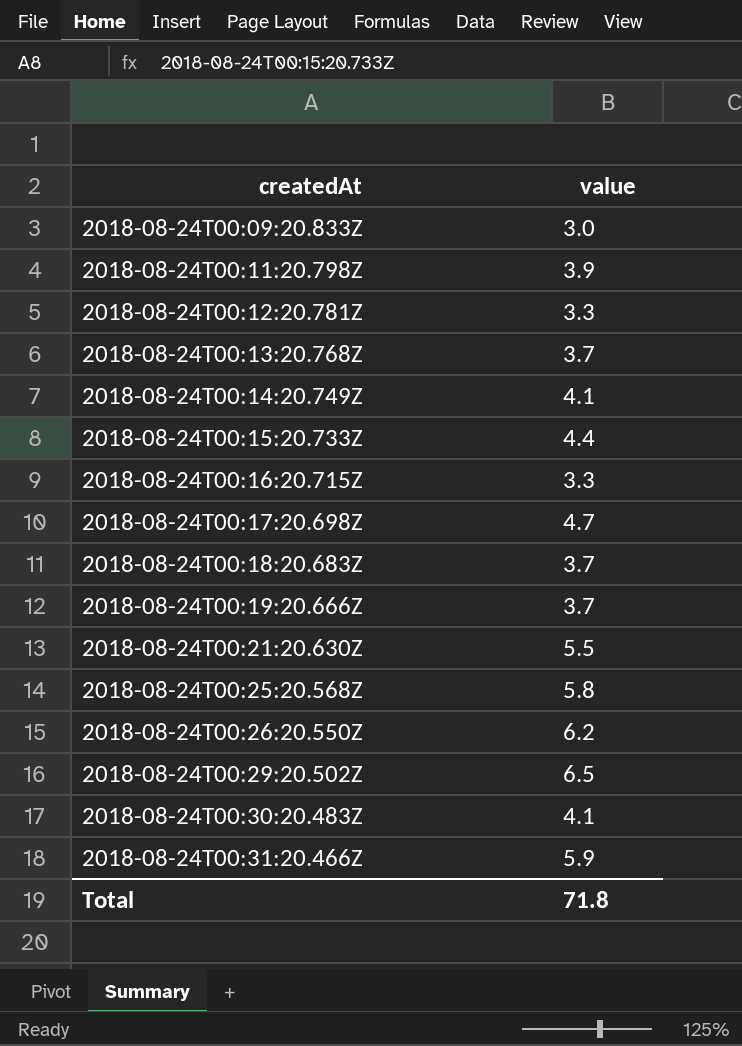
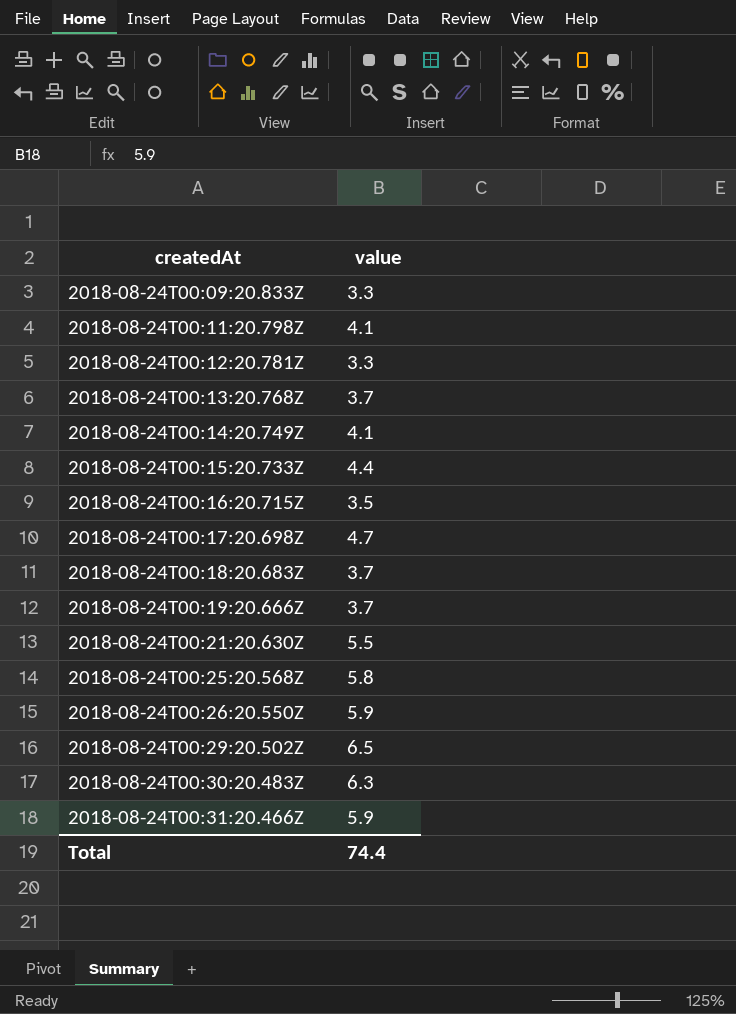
2018-08-24T00:09:20.833Z | value: 3.0 -> 3.3
2018-08-24T00:11:20.798Z | value: 3.9 -> 4.1
2018-08-24T00:16:20.715Z | value: 3.3 -> 3.5
2018-08-24T00:26:20.550Z | value: 6.2 -> 5.9
2018-08-24T00:30:20.483Z | value: 4.1 -> 6.3
Total | value: 71.8 -> 74.4

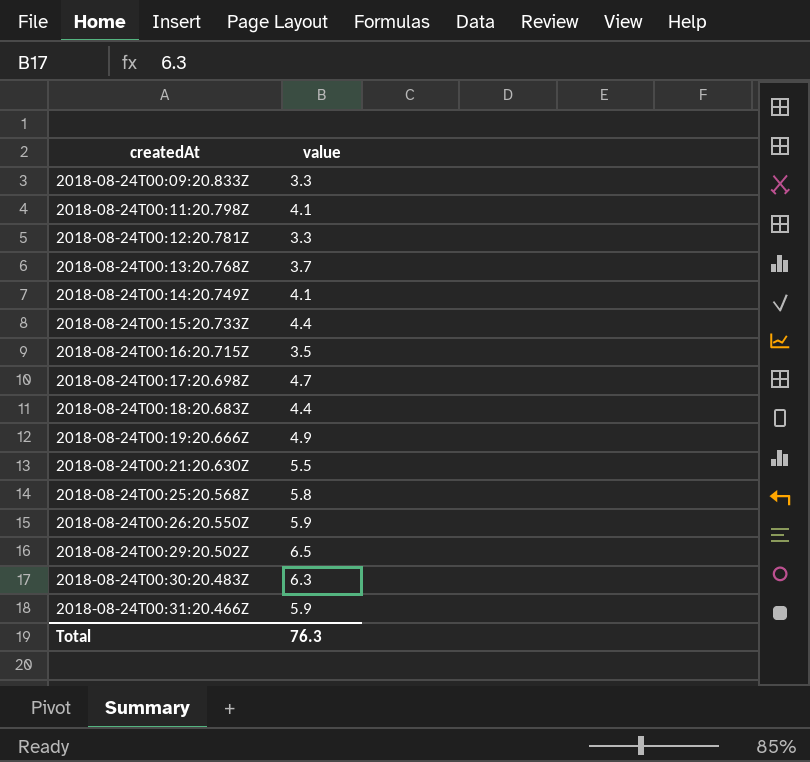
2018-08-24T00:18:20.683Z | value: 3.7 -> 4.4
2018-08-24T00:19:20.666Z | value: 3.7 -> 4.9
Total | value: 74.4 -> 76.3

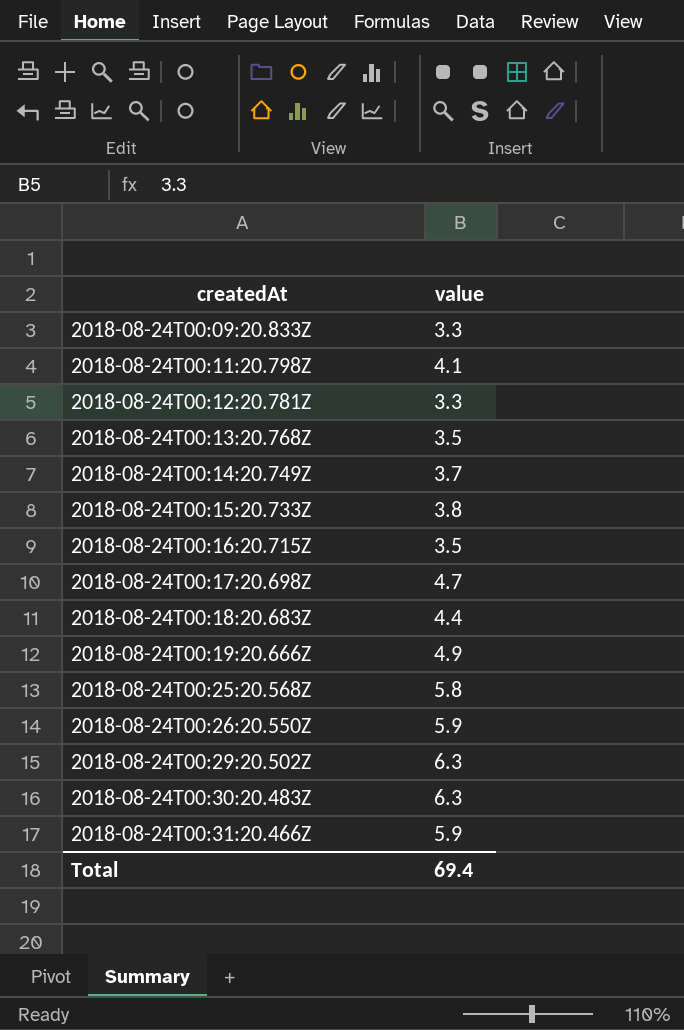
row 2018-08-24T00:21:20.630Z: 5.5 -> none
2018-08-24T00:13:20.768Z | value: 3.7 -> 3.5
2018-08-24T00:14:20.749Z | value: 4.1 -> 3.7
2018-08-24T00:15:20.733Z | value: 4.4 -> 3.8
2018-08-24T00:29:20.502Z | value: 6.5 -> 6.3
Total | value: 76.3 -> 69.4

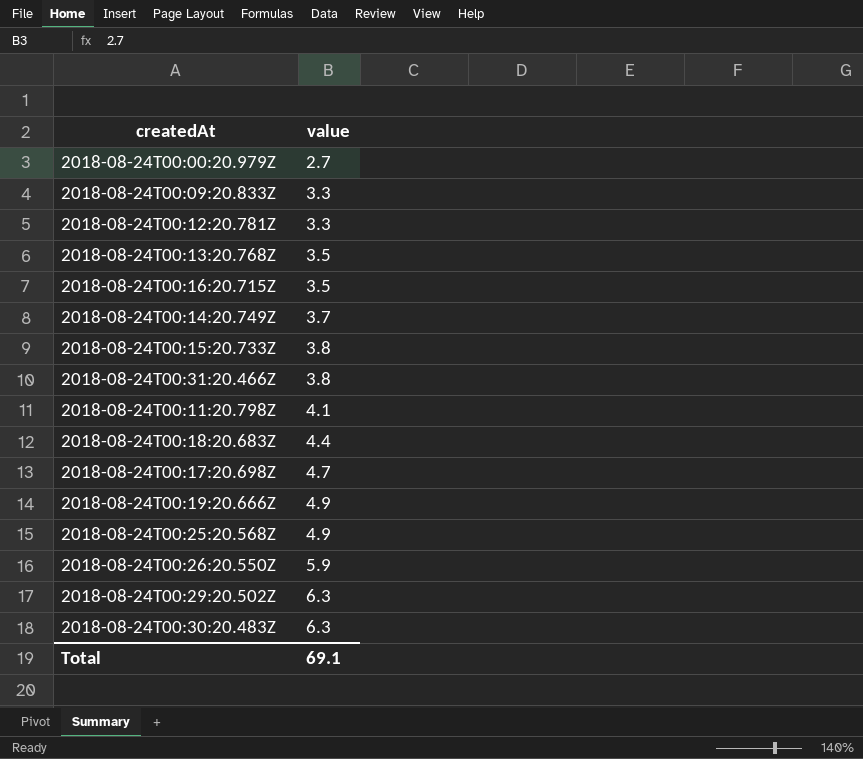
row order: createdAt ascending -> value ascending
row 2018-08-24T00:00:20.979Z: none -> 2.7
2018-08-24T00:31:20.466Z | value: 5.9 -> 3.8
2018-08-24T00:25:20.568Z | value: 5.8 -> 4.9
Total | value: 69.4 -> 69.1

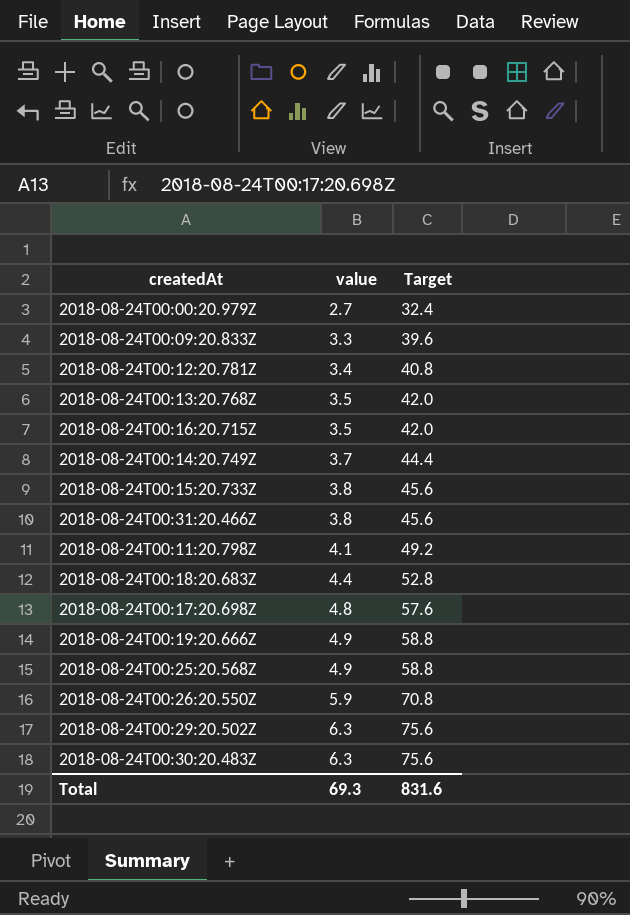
column Target | formula: none -> [value] * 12
2018-08-24T00:12:20.781Z | value: 3.3 -> 3.4
2018-08-24T00:17:20.698Z | value: 4.7 -> 4.8
Total | value: 69.1 -> 69.3

